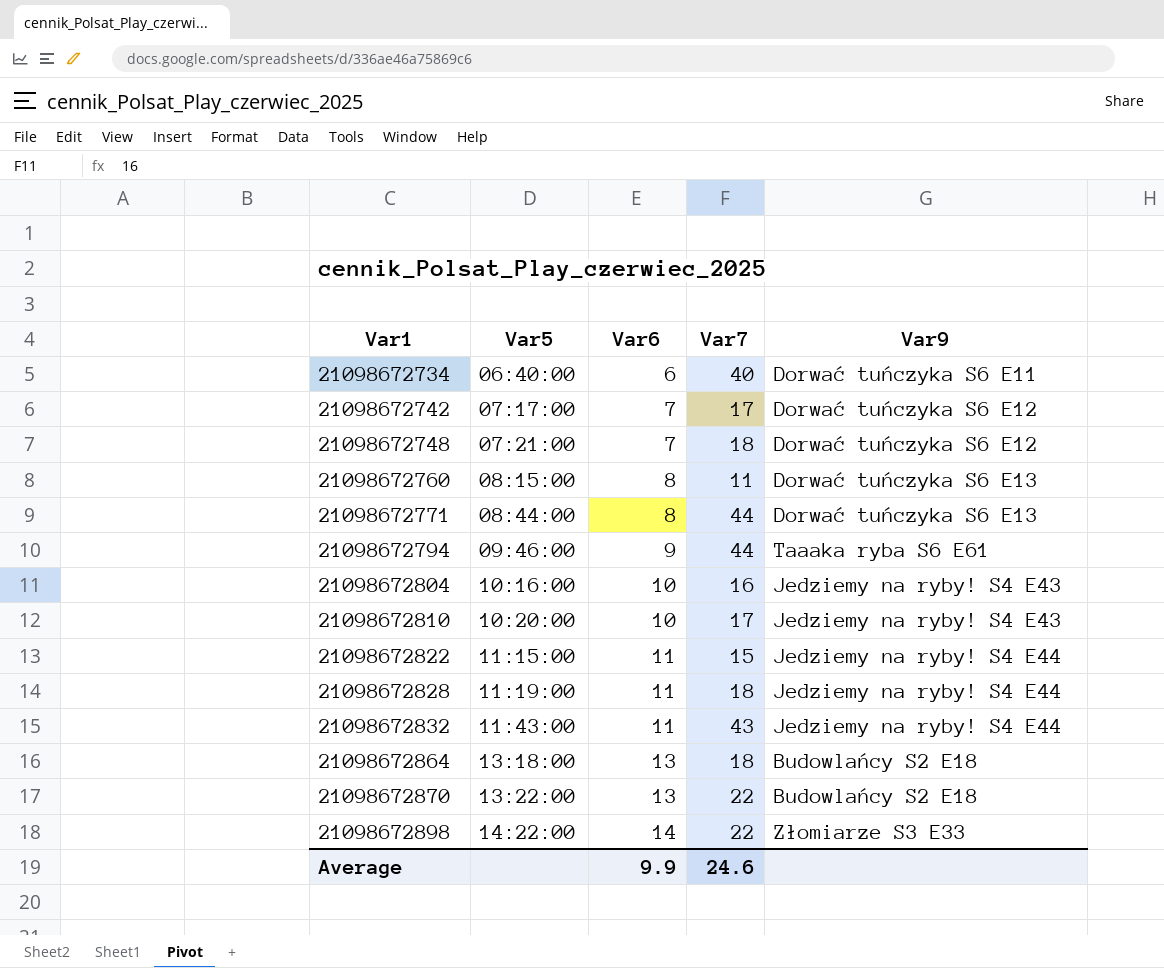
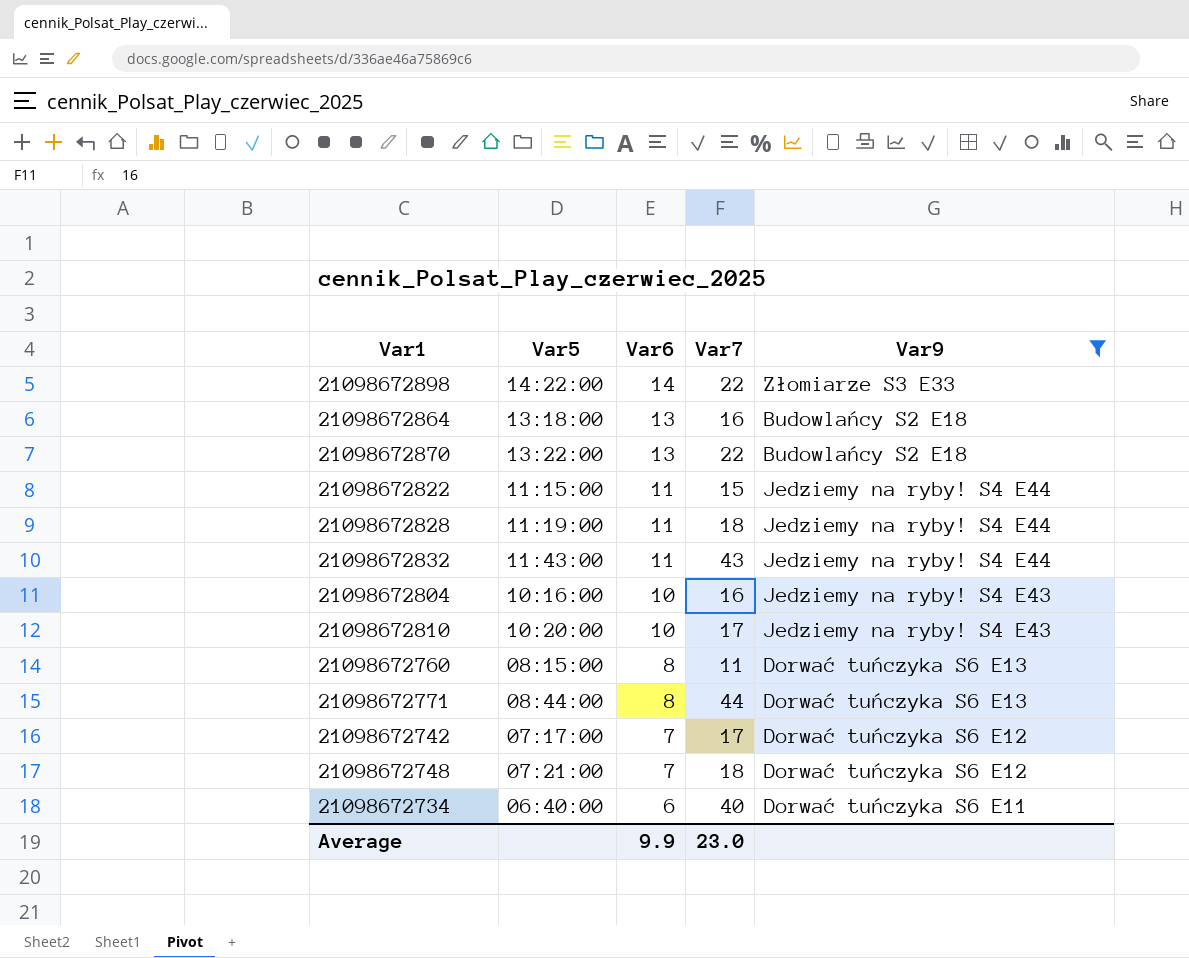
filter: none -> Var9 != Taaaka ryba S6 E61
row order: Var1 ascending -> Var6 descending
21098672864 | Var7: 18 -> 16
Average | Var7: 24.6 -> 23.0

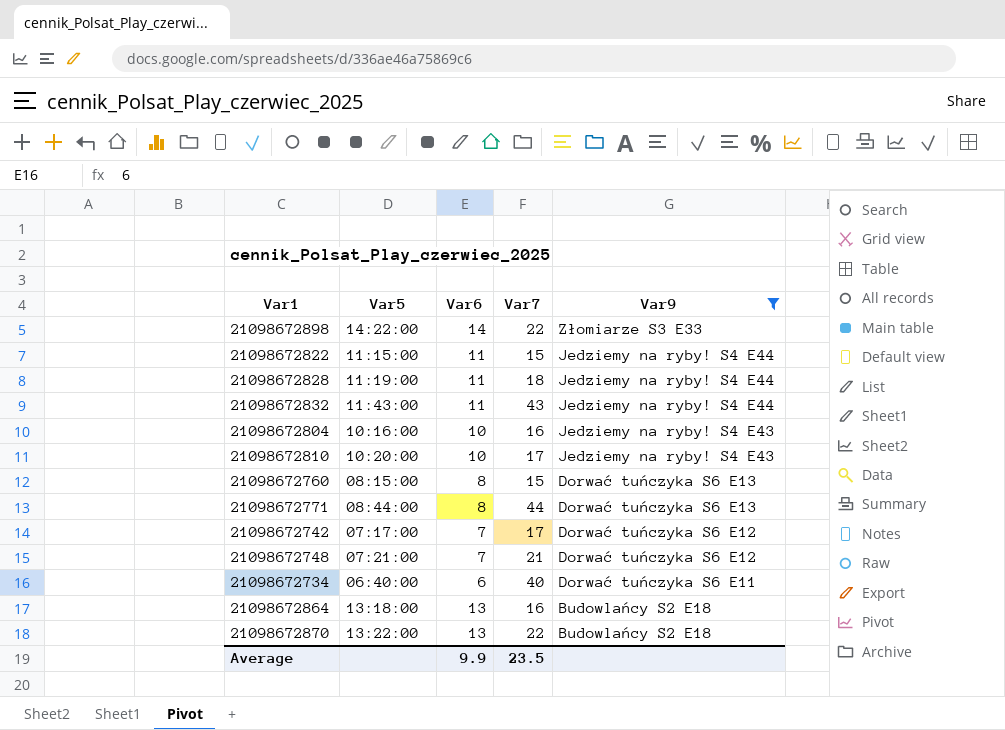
row order: Var6 descending -> Var9 descending
21098672760 | Var7: 11 -> 15
21098672748 | Var7: 18 -> 21
Average | Var7: 23.0 -> 23.5

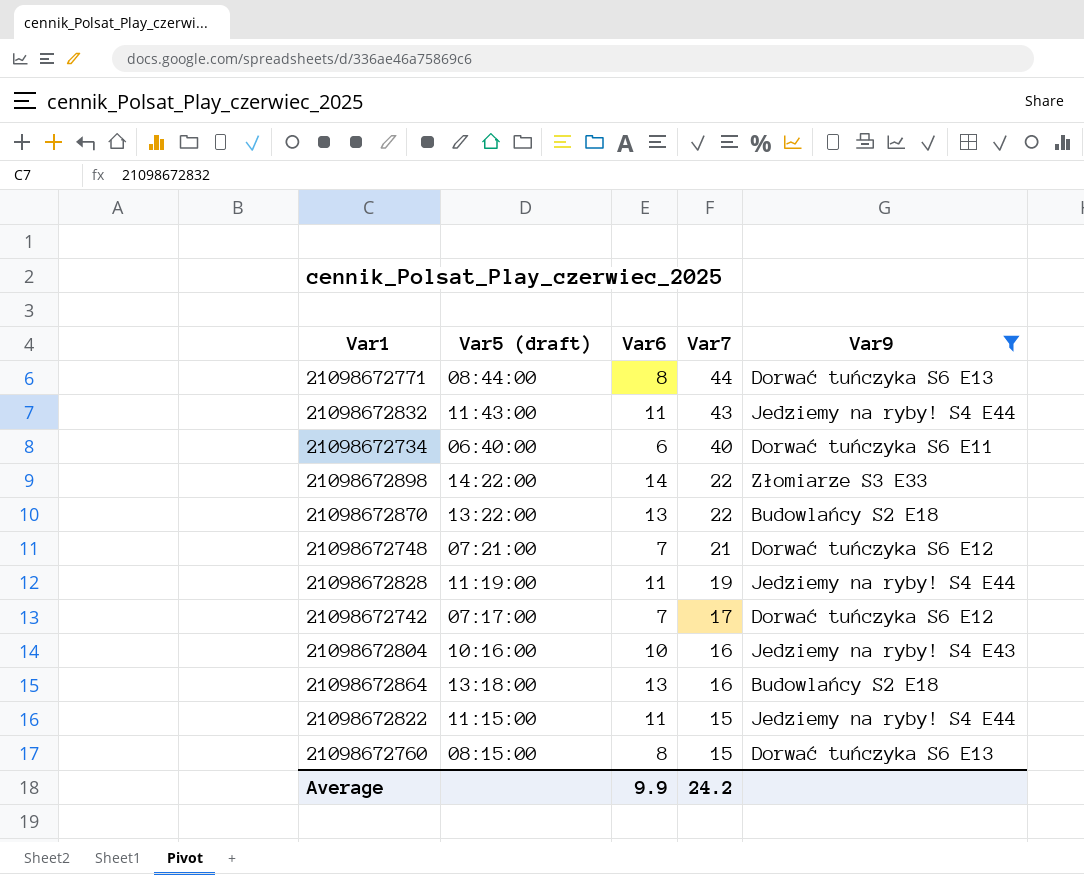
row order: Var9 descending -> Var7 descending
column name: Var5 -> Var5 (draft)
row 21098672810: 10:20:00 | 10 | 17 | Jedziemy na ryby! S4 E43 -> none
21098672828 | Var7: 18 -> 19
Average | Var7: 23.5 -> 24.2

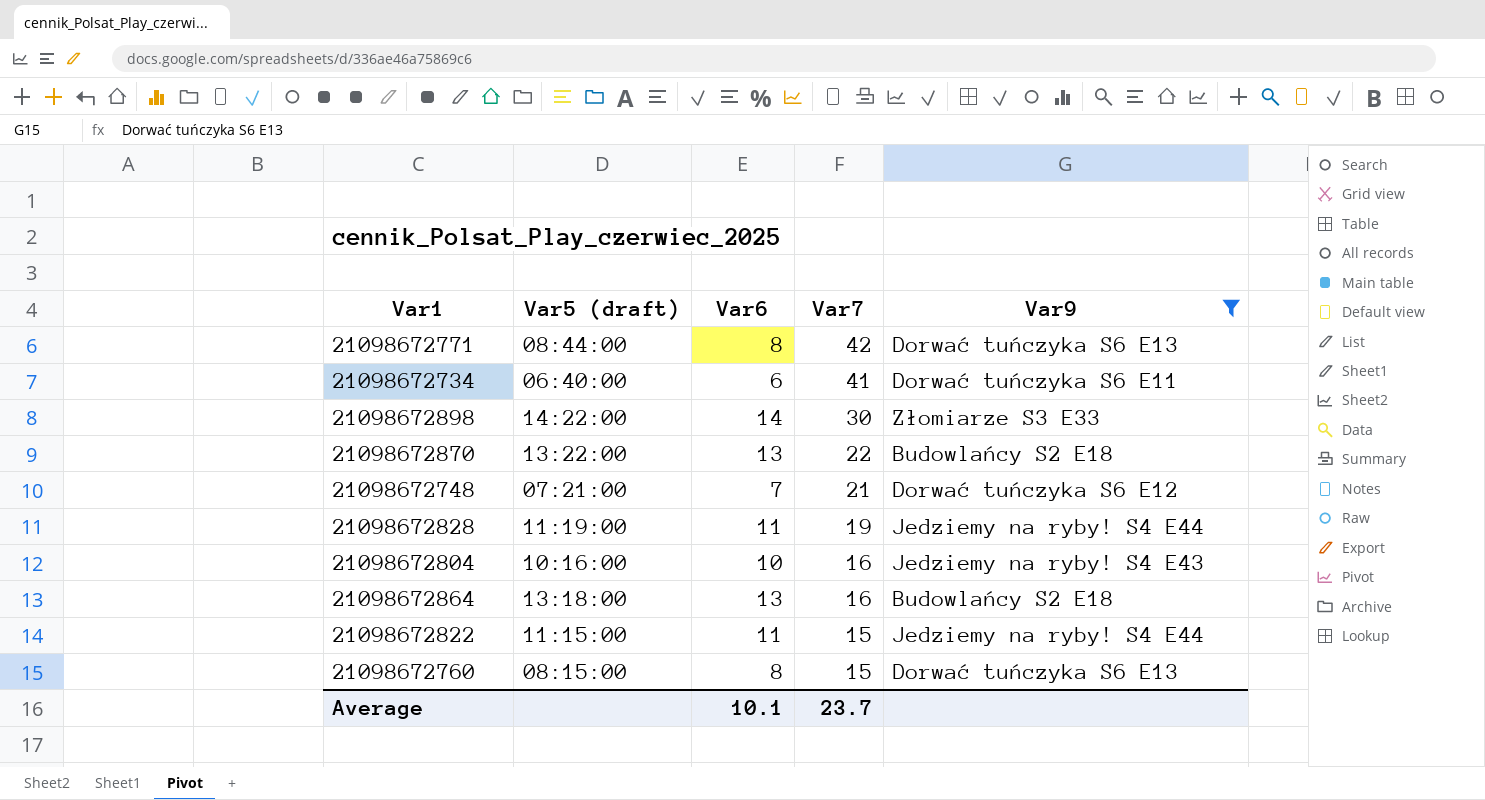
row 21098672832: 11:43:00 | 11 | 43 | Jedziemy na ryby! S4 E44 -> none
row 21098672742: 07:17:00 | 7 | 17 | Dorwać tuńczyka S6 E12 -> none
21098672771 | Var7: 44 -> 42
21098672734 | Var7: 40 -> 41
21098672898 | Var7: 22 -> 30
Average | Var6: 9.9 -> 10.1
Average | Var7: 24.2 -> 23.7

